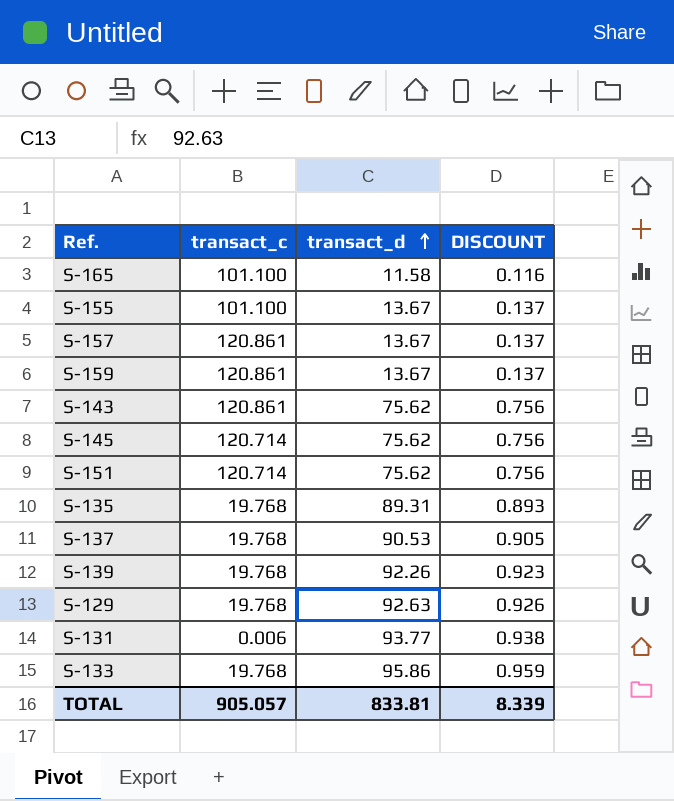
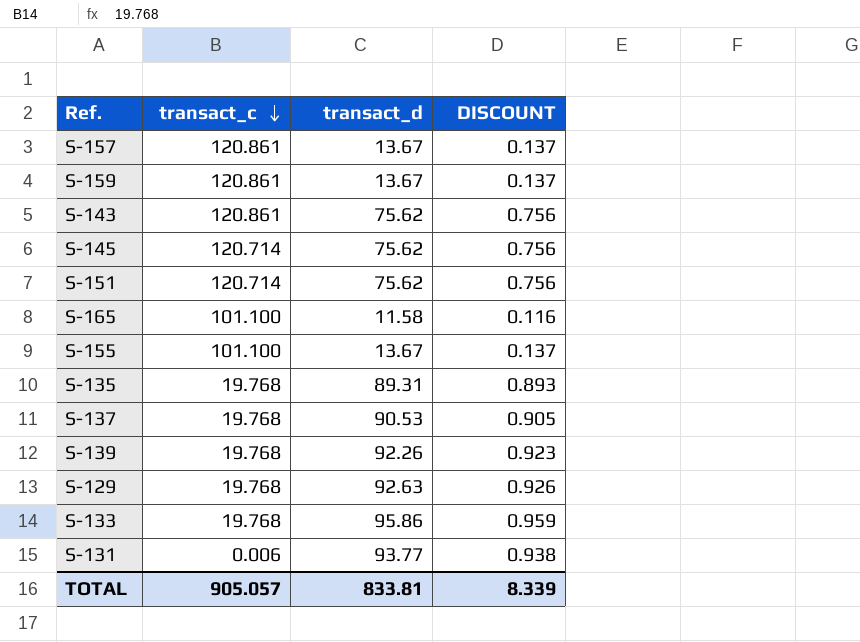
row order: transact_d ascending -> transact_c descending

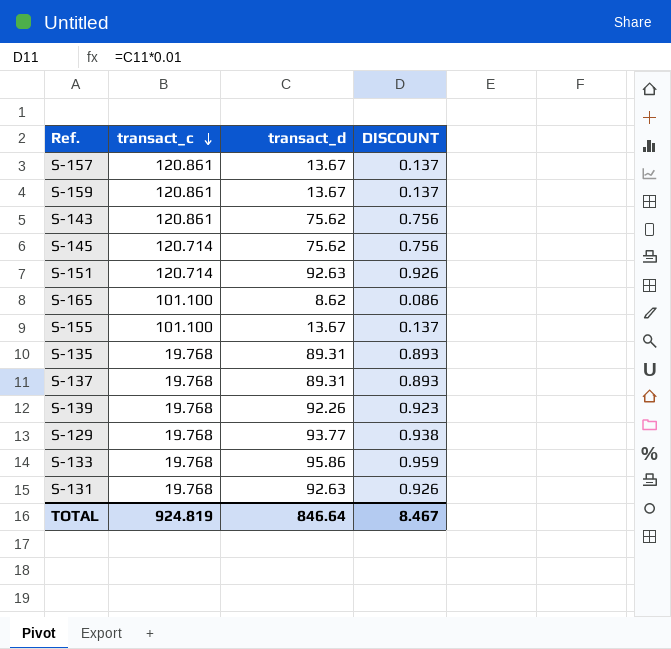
S-151 | transact_d: 75.62 -> 92.63
S-151 | DISCOUNT: 0.756 -> 0.926
S-165 | transact_d: 11.58 -> 8.62
S-165 | DISCOUNT: 0.116 -> 0.086
S-137 | transact_d: 90.53 -> 89.31
S-137 | DISCOUNT: 0.905 -> 0.893
S-129 | transact_d: 92.63 -> 93.77
S-129 | DISCOUNT: 0.926 -> 0.938
S-131 | transact_c: 0.006 -> 19.768
S-131 | transact_d: 93.77 -> 92.63
S-131 | DISCOUNT: 0.938 -> 0.926
TOTAL | transact_c: 905.057 -> 924.819
TOTAL | transact_d: 833.81 -> 846.64
TOTAL | DISCOUNT: 8.339 -> 8.467

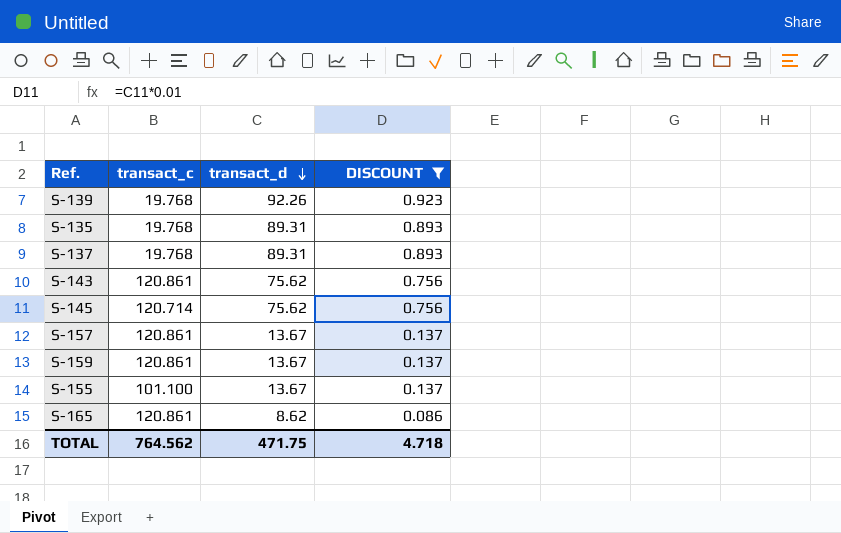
filter: none -> DISCOUNT <= 0.923
row order: transact_c descending -> transact_d descending
S-165 | transact_c: 101.100 -> 120.861
TOTAL | transact_c: 924.819 -> 764.562
TOTAL | transact_d: 846.64 -> 471.75
TOTAL | DISCOUNT: 8.467 -> 4.718

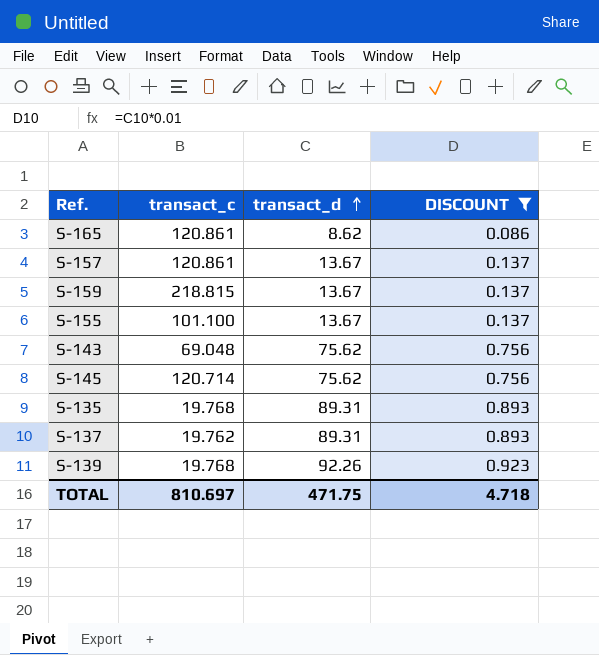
row order: transact_d descending -> transact_d ascending
S-159 | transact_c: 120.861 -> 218.815
S-143 | transact_c: 120.861 -> 69.048
S-137 | transact_c: 19.768 -> 19.762
TOTAL | transact_c: 764.562 -> 810.697

